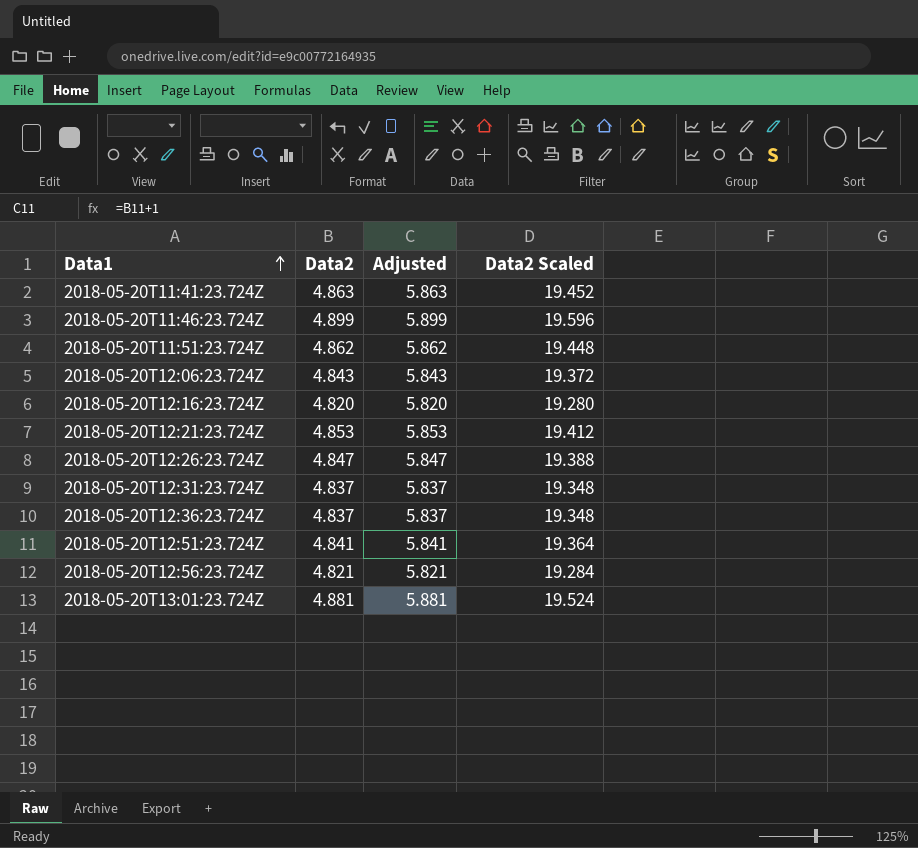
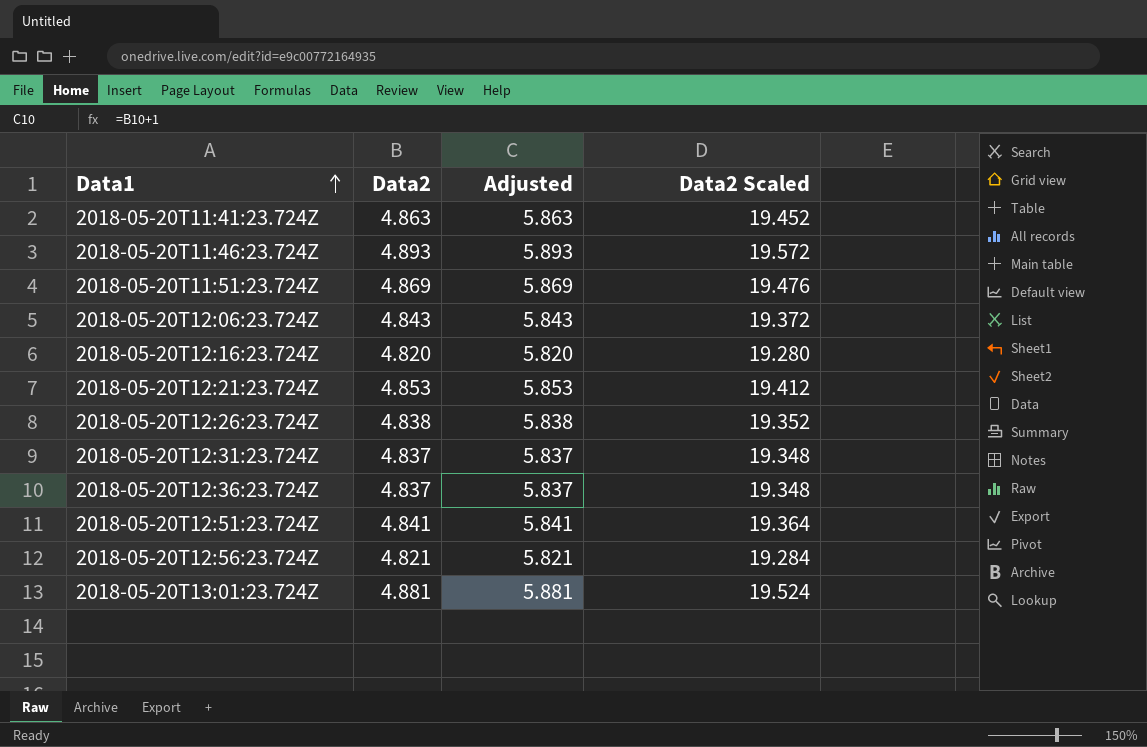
2018-05-20T11:46:23.724Z | Data2: 4.899 -> 4.893
2018-05-20T11:46:23.724Z | Adjusted: 5.899 -> 5.893
2018-05-20T11:46:23.724Z | Data2 Scaled: 19.596 -> 19.572
2018-05-20T11:51:23.724Z | Data2: 4.862 -> 4.869
2018-05-20T11:51:23.724Z | Adjusted: 5.862 -> 5.869
2018-05-20T11:51:23.724Z | Data2 Scaled: 19.448 -> 19.476
2018-05-20T12:26:23.724Z | Data2: 4.847 -> 4.838
2018-05-20T12:26:23.724Z | Adjusted: 5.847 -> 5.838
2018-05-20T12:26:23.724Z | Data2 Scaled: 19.388 -> 19.352

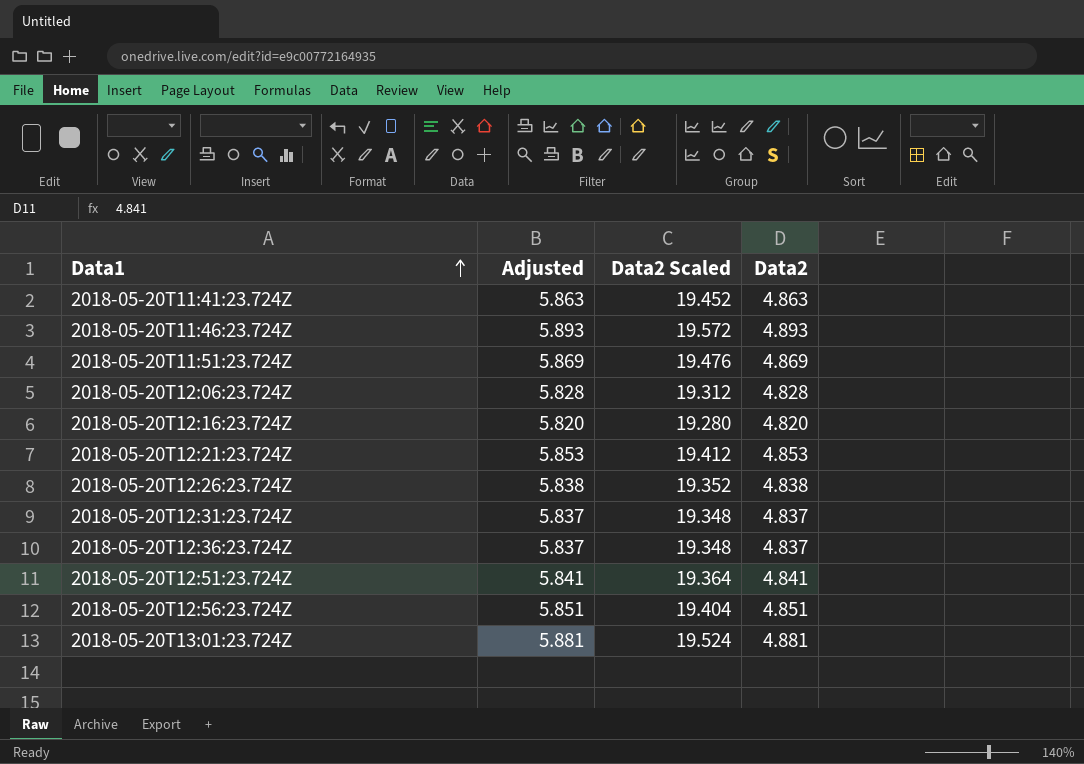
column Data2 | position: 2 -> 4
2018-05-20T12:06:23.724Z | Adjusted: 5.843 -> 5.828
2018-05-20T12:06:23.724Z | Data2 Scaled: 19.372 -> 19.312
2018-05-20T12:06:23.724Z | Data2: 4.843 -> 4.828
2018-05-20T12:56:23.724Z | Adjusted: 5.821 -> 5.851
2018-05-20T12:56:23.724Z | Data2 Scaled: 19.284 -> 19.404
2018-05-20T12:56:23.724Z | Data2: 4.821 -> 4.851

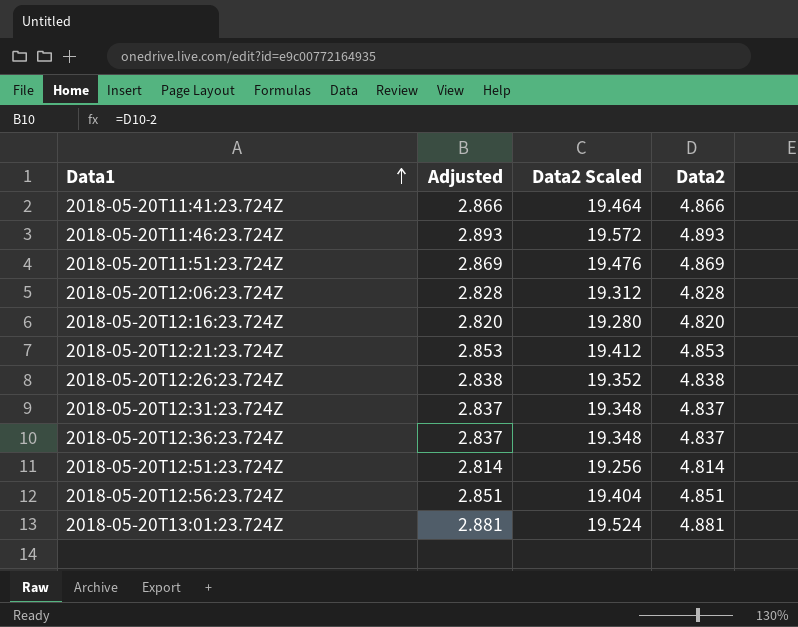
column Adjusted | formula: [Data2] + 1 -> [Data2] - 2
2018-05-20T11:41:23.724Z | Data2 Scaled: 19.452 -> 19.464
2018-05-20T11:41:23.724Z | Data2: 4.863 -> 4.866
2018-05-20T12:51:23.724Z | Data2 Scaled: 19.364 -> 19.256
2018-05-20T12:51:23.724Z | Data2: 4.841 -> 4.814

